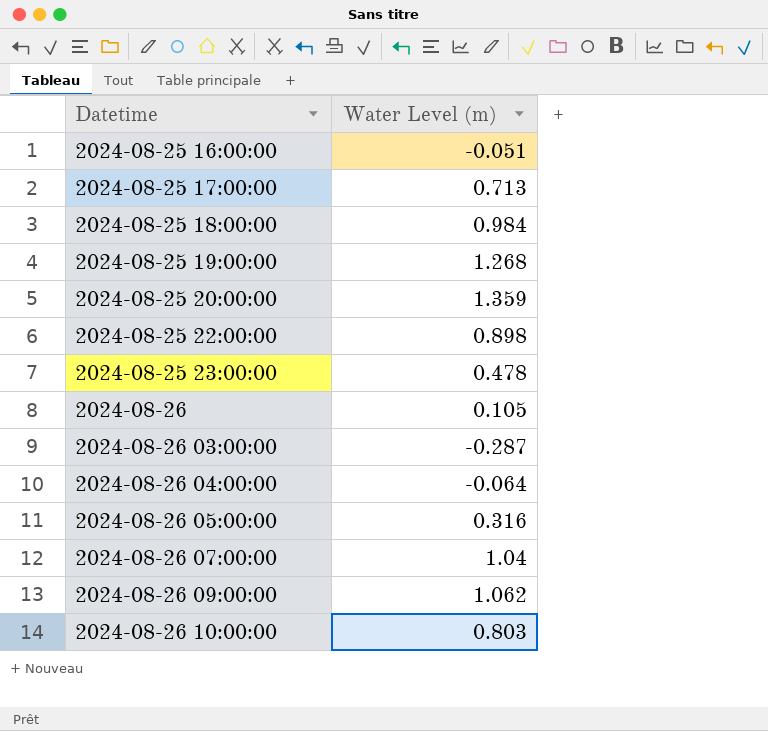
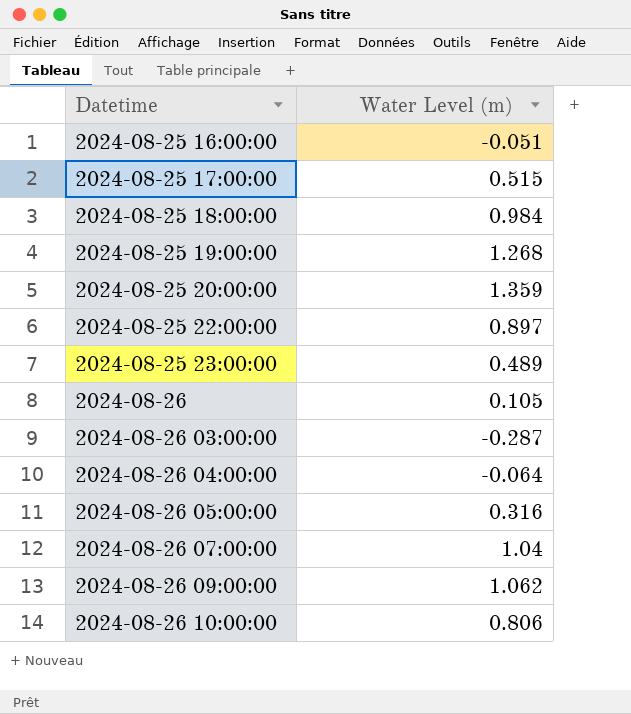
2024-08-25 17:00:00 | Water Level (m): 0.713 -> 0.515
2024-08-25 22:00:00 | Water Level (m): 0.898 -> 0.897
2024-08-25 23:00:00 | Water Level (m): 0.478 -> 0.489
2024-08-26 10:00:00 | Water Level (m): 0.803 -> 0.806

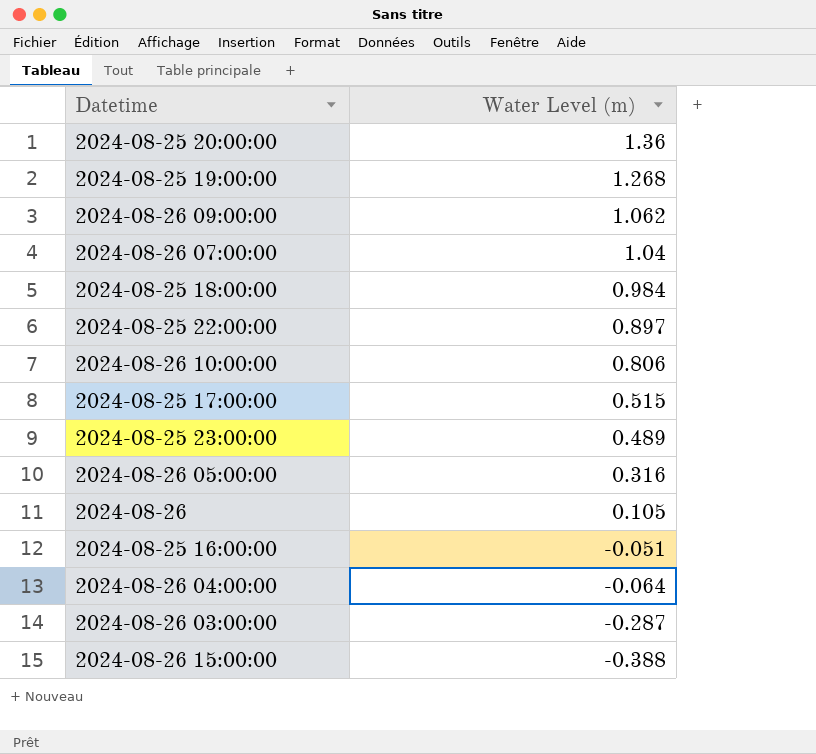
row order: Datetime ascending -> Water Level (m) descending
2024-08-25 20:00:00 | Water Level (m): 1.359 -> 1.36
row 2024-08-26 15:00:00: none -> -0.388

